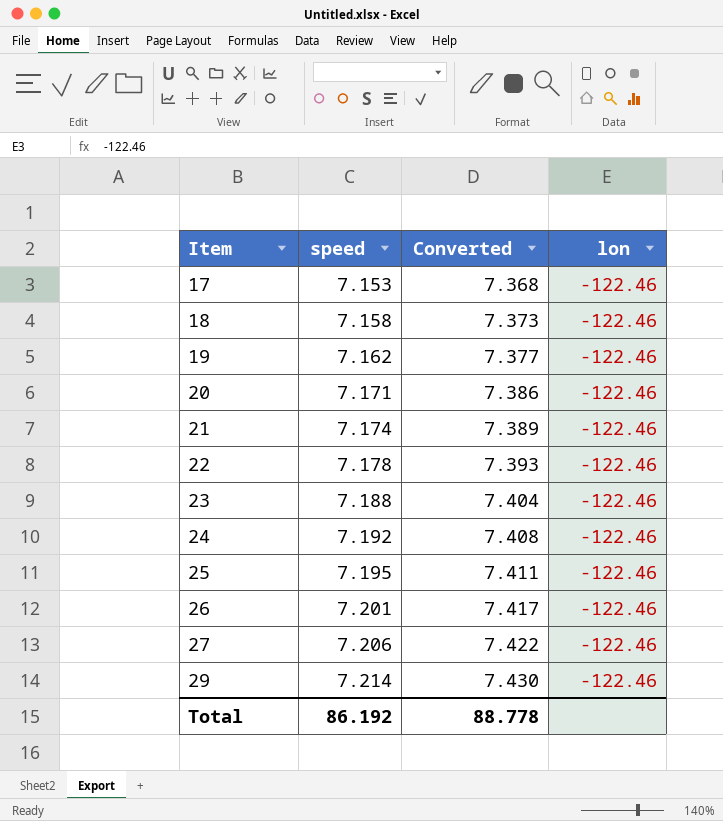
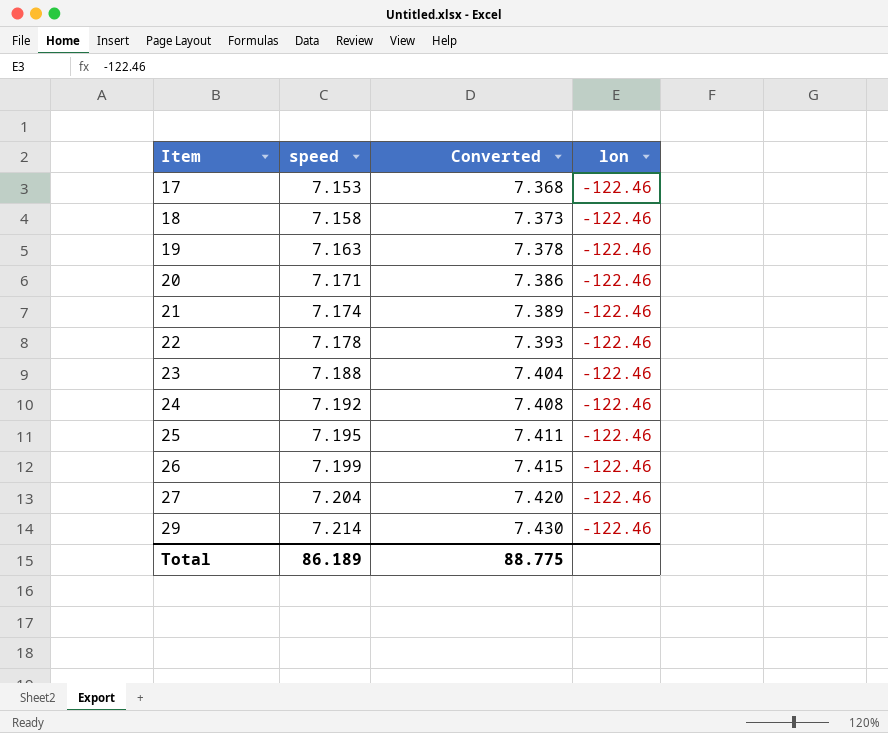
19 | speed: 7.162 -> 7.163
19 | Converted: 7.377 -> 7.378
26 | speed: 7.201 -> 7.199
26 | Converted: 7.417 -> 7.415
27 | speed: 7.206 -> 7.204
27 | Converted: 7.422 -> 7.420
Total | speed: 86.192 -> 86.189
Total | Converted: 88.778 -> 88.775

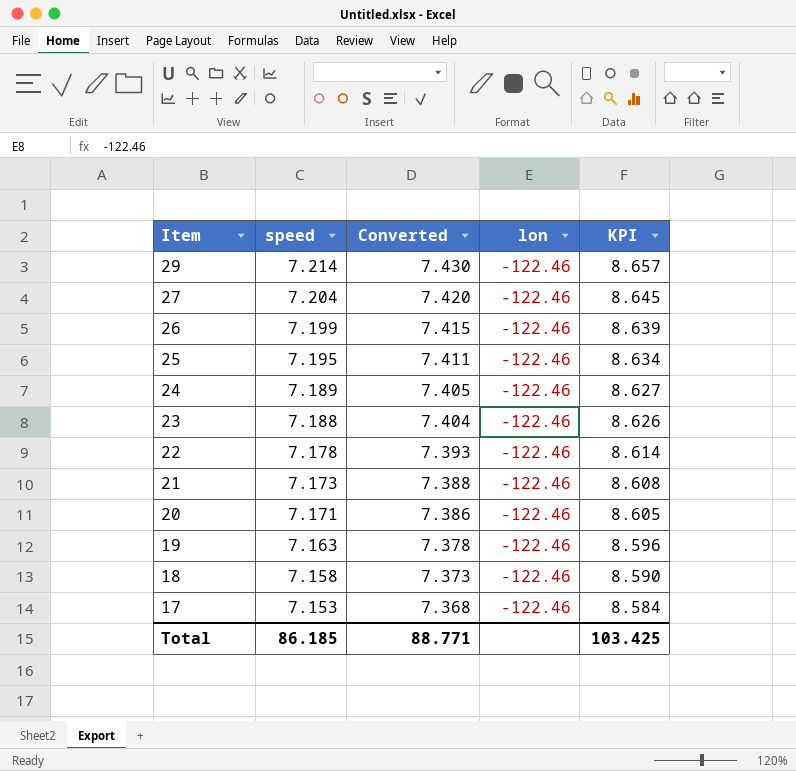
row order: Item ascending -> Item descending
column KPI | formula: none -> [speed] * 1.2
24 | speed: 7.192 -> 7.189
24 | Converted: 7.408 -> 7.405
21 | speed: 7.174 -> 7.173
21 | Converted: 7.389 -> 7.388
Total | speed: 86.189 -> 86.185
Total | Converted: 88.775 -> 88.771

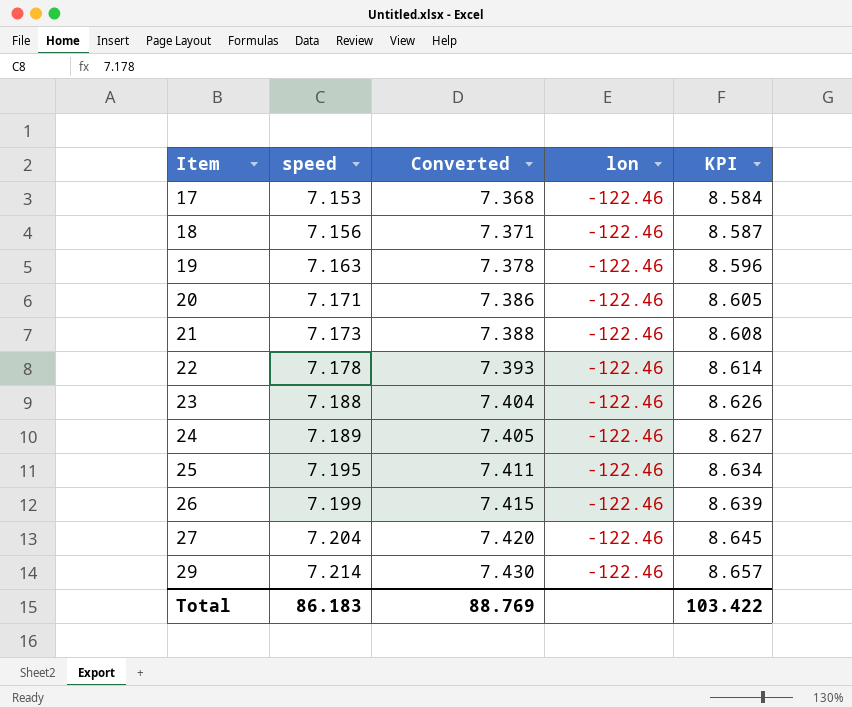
row order: Item descending -> Item ascending
18 | speed: 7.158 -> 7.156
18 | Converted: 7.373 -> 7.371
18 | KPI: 8.590 -> 8.587
Total | speed: 86.185 -> 86.183
Total | Converted: 88.771 -> 88.769
Total | KPI: 103.425 -> 103.422

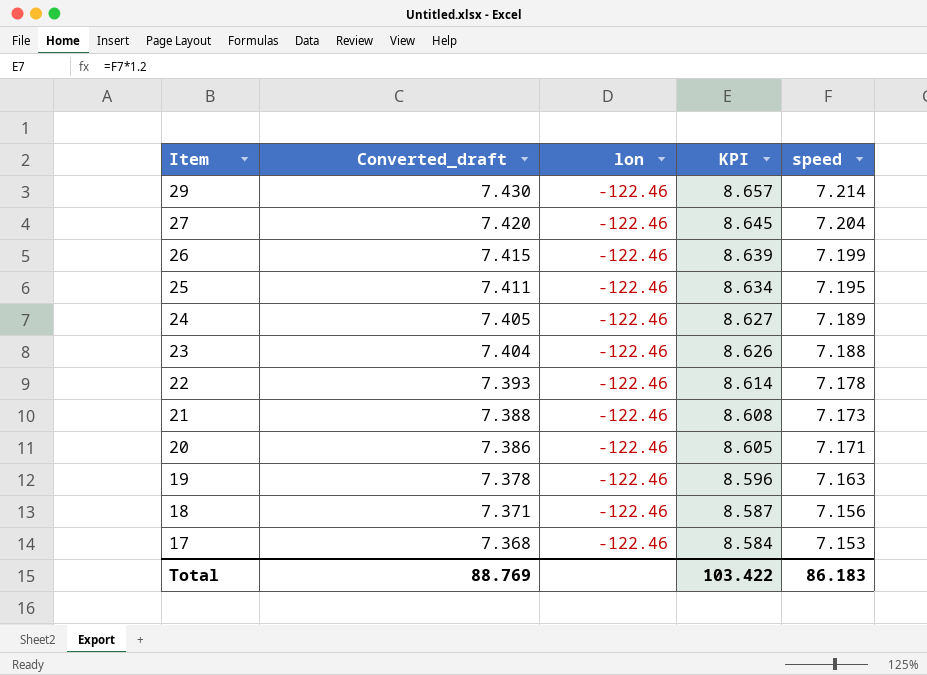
row order: Item ascending -> Item descending
column name: Converted -> Converted_draft
column speed | position: 2 -> 5

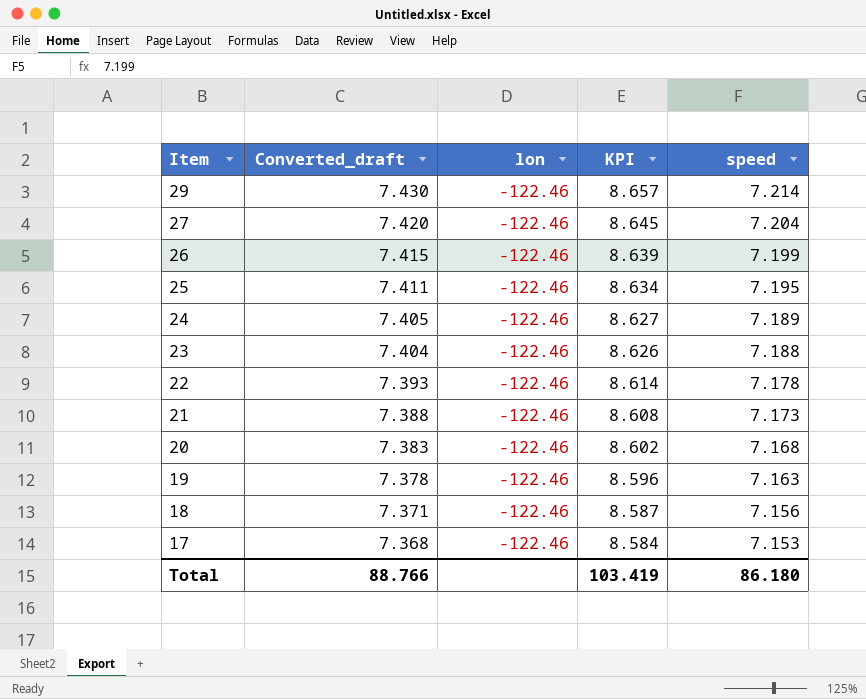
20 | Converted_draft: 7.386 -> 7.383
20 | KPI: 8.605 -> 8.602
20 | speed: 7.171 -> 7.168
Total | Converted_draft: 88.769 -> 88.766
Total | KPI: 103.422 -> 103.419
Total | speed: 86.183 -> 86.180

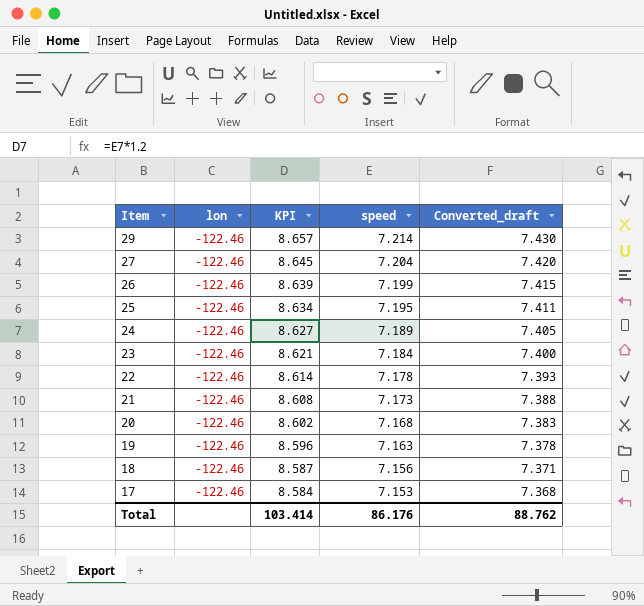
column Converted_draft | position: 2 -> 5
23 | KPI: 8.626 -> 8.621
23 | speed: 7.188 -> 7.184
23 | Converted_draft: 7.404 -> 7.400
Total | KPI: 103.419 -> 103.414
Total | speed: 86.180 -> 86.176
Total | Converted_draft: 88.766 -> 88.762

